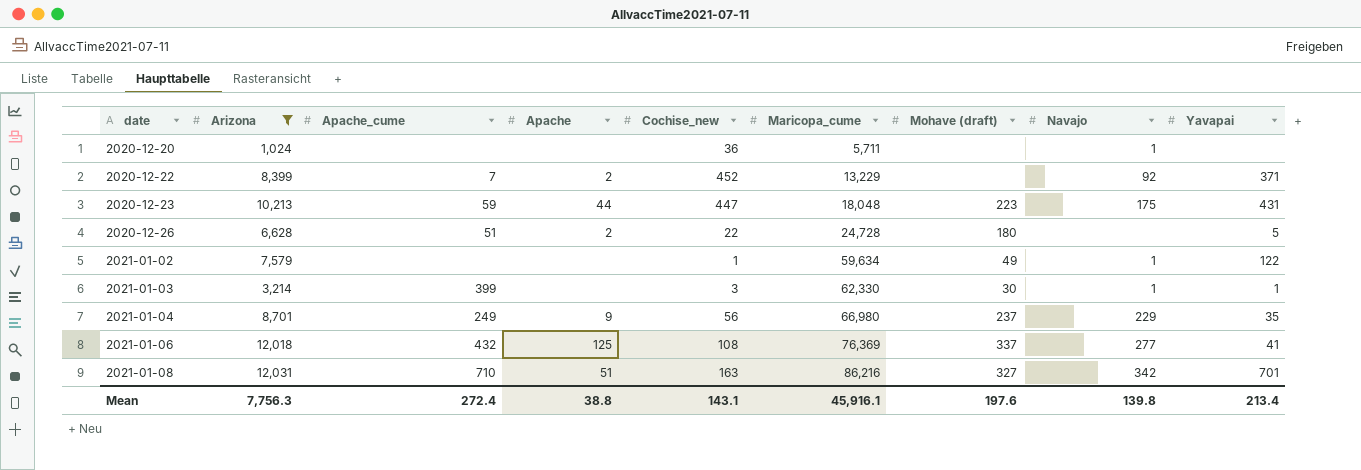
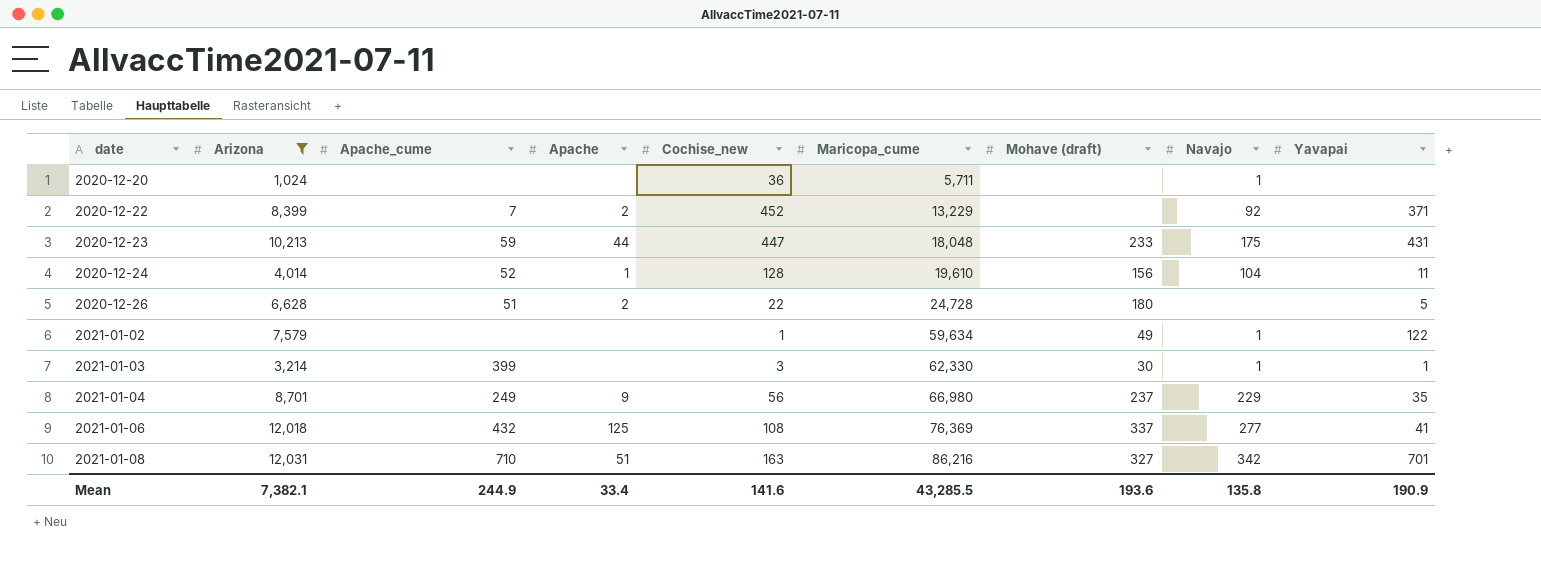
2020-12-23 | Mohave (draft): 223 -> 233
row 2020-12-24: none -> 4,014 | 52 | 1 | 128 | 19,610 | 156 | 104 | 11
Mean | Arizona: 7,756.3 -> 7,382.1
Mean | Apache_cume: 272.4 -> 244.9
Mean | Apache: 38.8 -> 33.4
Mean | Cochise_new: 143.1 -> 141.6
Mean | Maricopa_cume: 45,916.1 -> 43,285.5
Mean | Mohave (draft): 197.6 -> 193.6
Mean | Navajo: 139.8 -> 135.8
Mean | Yavapai: 213.4 -> 190.9

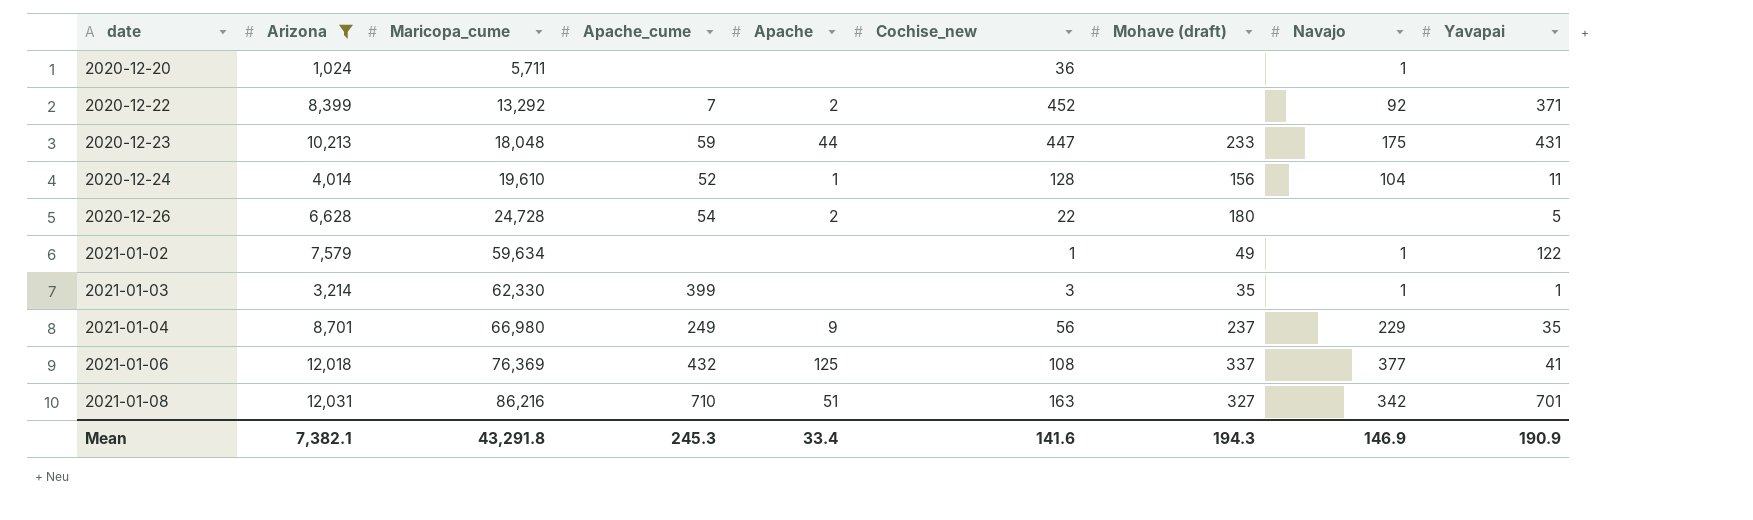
column Maricopa_cume | position: 6 -> 3
2020-12-22 | Maricopa_cume: 13,229 -> 13,292
2020-12-26 | Apache_cume: 51 -> 54
2021-01-03 | Mohave (draft): 30 -> 35
2021-01-06 | Navajo: 277 -> 377
Mean | Maricopa_cume: 43,285.5 -> 43,291.8
Mean | Apache_cume: 244.9 -> 245.3
Mean | Mohave (draft): 193.6 -> 194.3
Mean | Navajo: 135.8 -> 146.9

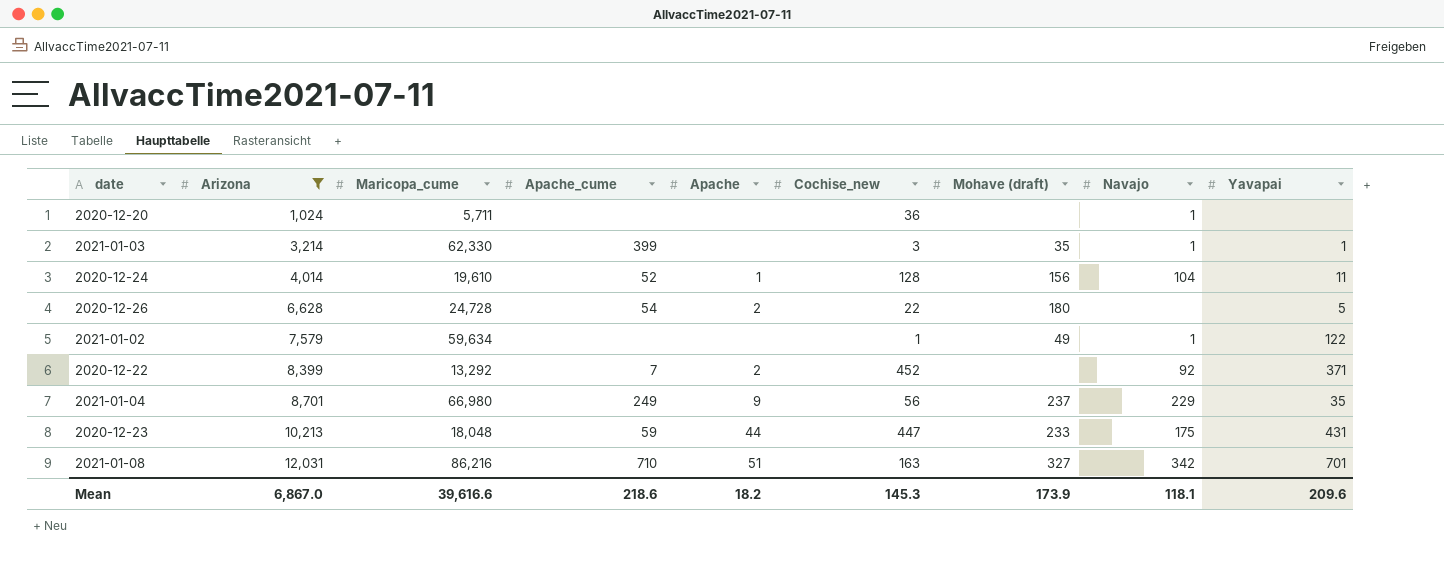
row order: date ascending -> Arizona ascending
row 2021-01-06: 12,018 | 76,369 | 432 | 125 | 108 | 337 | 377 | 41 -> none
Mean | Arizona: 7,382.1 -> 6,867.0
Mean | Maricopa_cume: 43,291.8 -> 39,616.6
Mean | Apache_cume: 245.3 -> 218.6
Mean | Apache: 33.4 -> 18.2
Mean | Cochise_new: 141.6 -> 145.3
Mean | Mohave (draft): 194.3 -> 173.9
Mean | Navajo: 146.9 -> 118.1
Mean | Yavapai: 190.9 -> 209.6

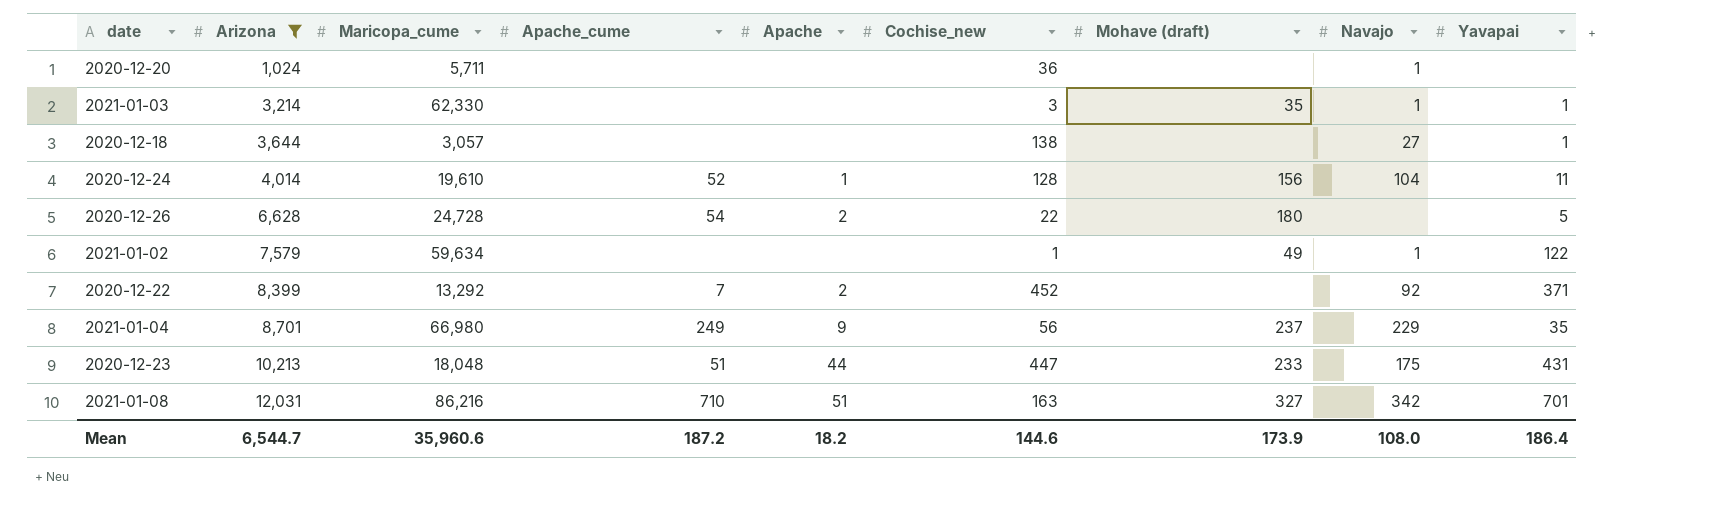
2021-01-03 | Apache_cume: 399 -> none
row 2020-12-18: none -> 3,644 | 3,057 | none | none | 138 | none | 27 | 1
2020-12-23 | Apache_cume: 59 -> 51
Mean | Arizona: 6,867.0 -> 6,544.7
Mean | Maricopa_cume: 39,616.6 -> 35,960.6
Mean | Apache_cume: 218.6 -> 187.2
Mean | Cochise_new: 145.3 -> 144.6
Mean | Navajo: 118.1 -> 108.0
Mean | Yavapai: 209.6 -> 186.4

